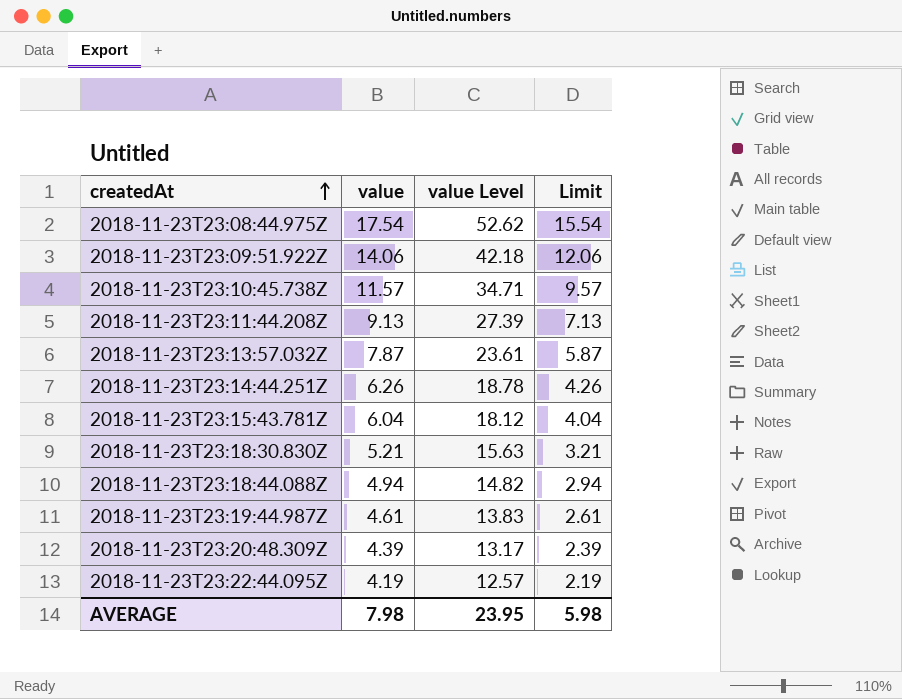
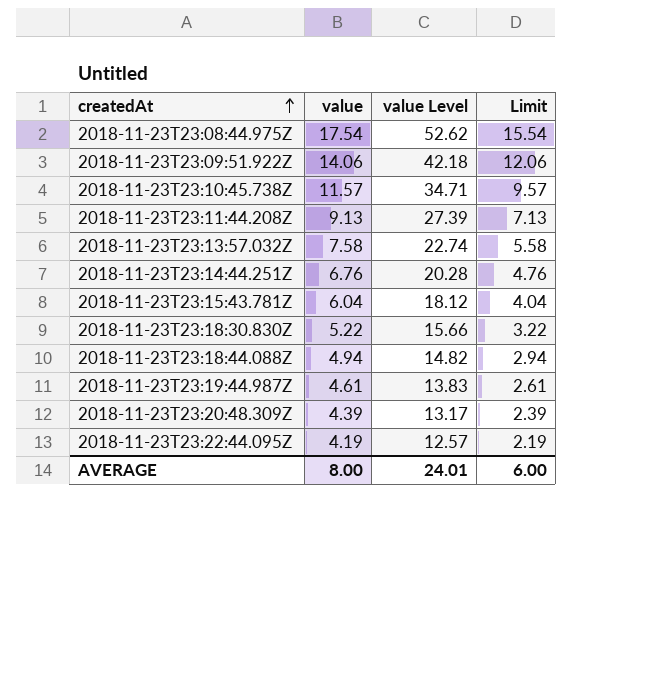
2018-11-23T23:13:57.032Z | value: 7.87 -> 7.58
2018-11-23T23:13:57.032Z | value Level: 23.61 -> 22.74
2018-11-23T23:13:57.032Z | Limit: 5.87 -> 5.58
2018-11-23T23:14:44.251Z | value: 6.26 -> 6.76
2018-11-23T23:14:44.251Z | value Level: 18.78 -> 20.28
2018-11-23T23:14:44.251Z | Limit: 4.26 -> 4.76
2018-11-23T23:18:30.830Z | value: 5.21 -> 5.22
2018-11-23T23:18:30.830Z | value Level: 15.63 -> 15.66
2018-11-23T23:18:30.830Z | Limit: 3.21 -> 3.22
AVERAGE | value: 7.98 -> 8.00
AVERAGE | value Level: 23.95 -> 24.01
AVERAGE | Limit: 5.98 -> 6.00

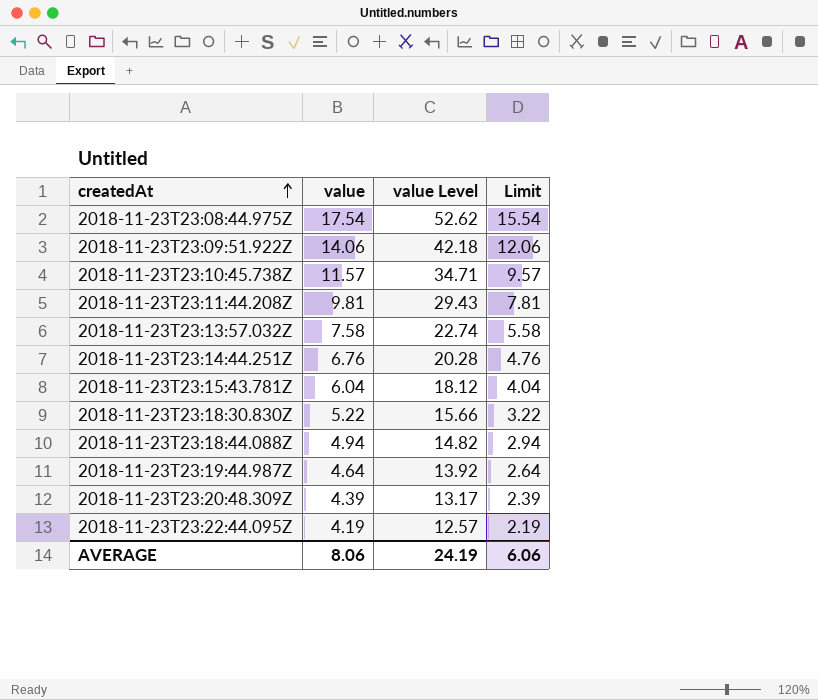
2018-11-23T23:11:44.208Z | value: 9.13 -> 9.81
2018-11-23T23:11:44.208Z | value Level: 27.39 -> 29.43
2018-11-23T23:11:44.208Z | Limit: 7.13 -> 7.81
2018-11-23T23:19:44.987Z | value: 4.61 -> 4.64
2018-11-23T23:19:44.987Z | value Level: 13.83 -> 13.92
2018-11-23T23:19:44.987Z | Limit: 2.61 -> 2.64
AVERAGE | value: 8.00 -> 8.06
AVERAGE | value Level: 24.01 -> 24.19
AVERAGE | Limit: 6.00 -> 6.06

